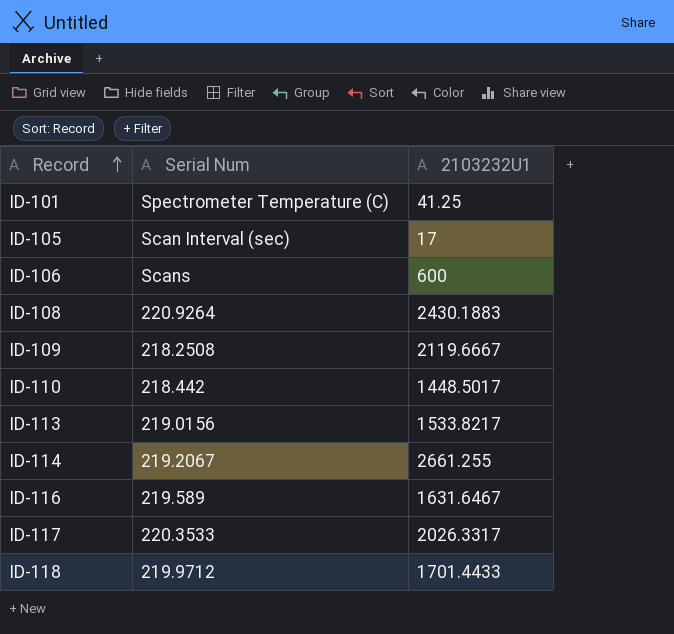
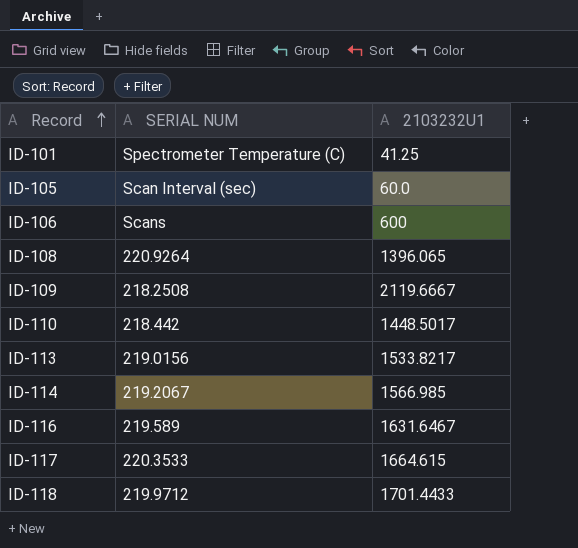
column name: Serial Num -> SERIAL NUM
ID-105 | 2103232U1: 17 -> 60.0
ID-108 | 2103232U1: 2430.1883 -> 1396.065
ID-114 | 2103232U1: 2661.255 -> 1566.985
ID-117 | 2103232U1: 2026.3317 -> 1664.615

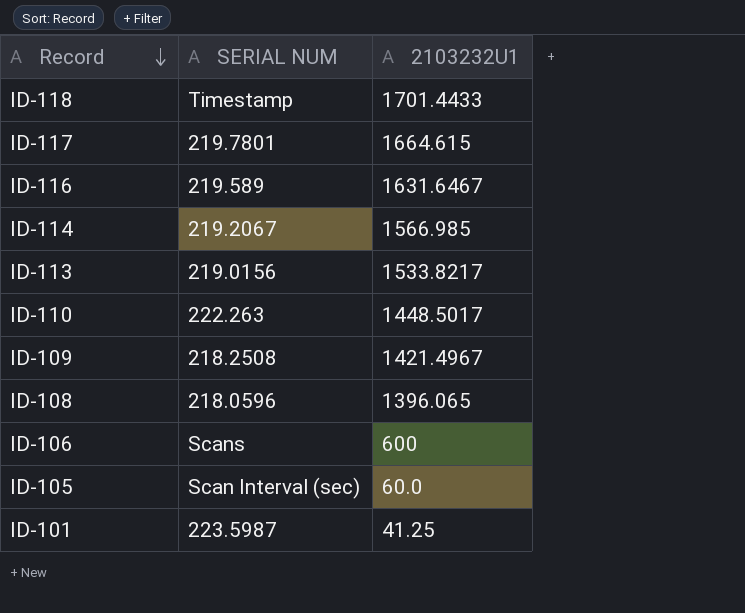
row order: Record ascending -> Record descending
ID-118 | SERIAL NUM: 219.9712 -> Timestamp
ID-117 | SERIAL NUM: 220.3533 -> 219.7801
ID-110 | SERIAL NUM: 218.442 -> 222.263
ID-109 | 2103232U1: 2119.6667 -> 1421.4967
ID-108 | SERIAL NUM: 220.9264 -> 218.0596
ID-101 | SERIAL NUM: Spectrometer Temperature (C) -> 223.5987

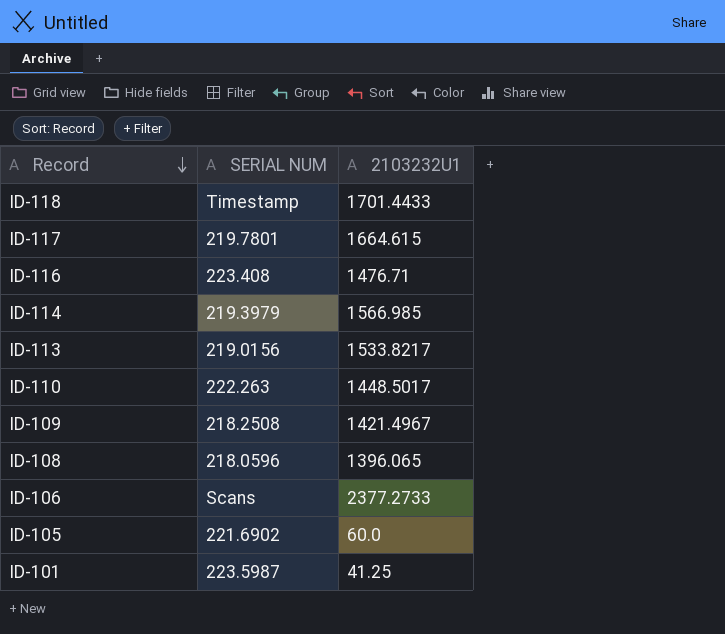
ID-116 | SERIAL NUM: 219.589 -> 223.408
ID-116 | 2103232U1: 1631.6467 -> 1476.71
ID-114 | SERIAL NUM: 219.2067 -> 219.3979
ID-106 | 2103232U1: 600 -> 2377.2733
ID-105 | SERIAL NUM: Scan Interval (sec) -> 221.6902

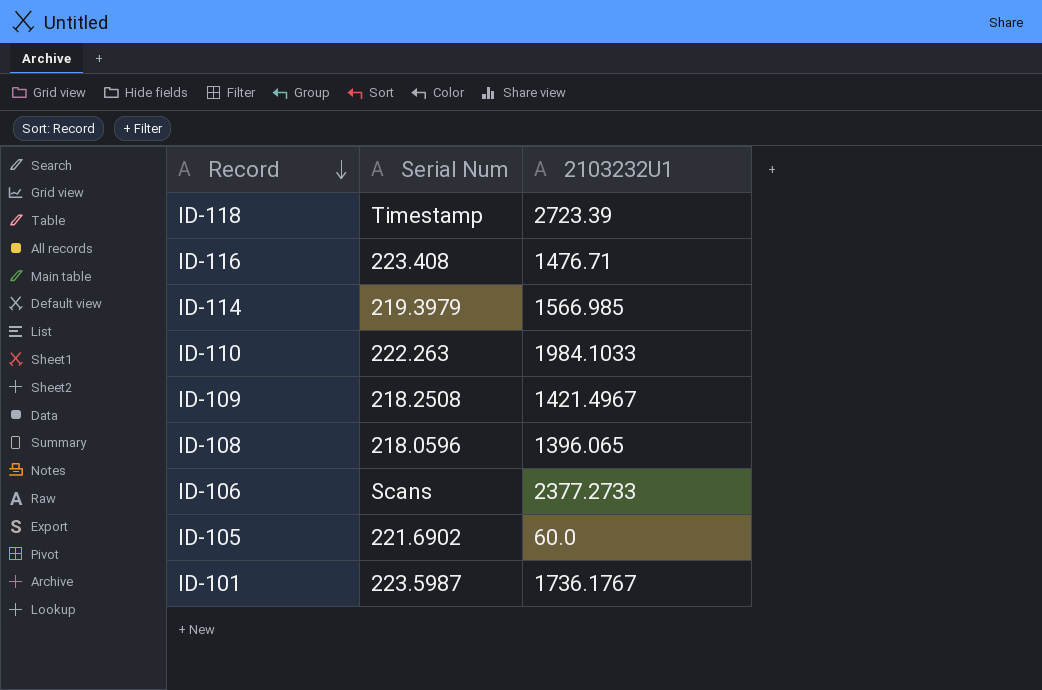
column name: SERIAL NUM -> Serial Num
row ID-117: 219.7801 | 1664.615 -> none
row ID-113: 219.0156 | 1533.8217 -> none
ID-118 | 2103232U1: 1701.4433 -> 2723.39
ID-110 | 2103232U1: 1448.5017 -> 1984.1033
ID-101 | 2103232U1: 41.25 -> 1736.1767

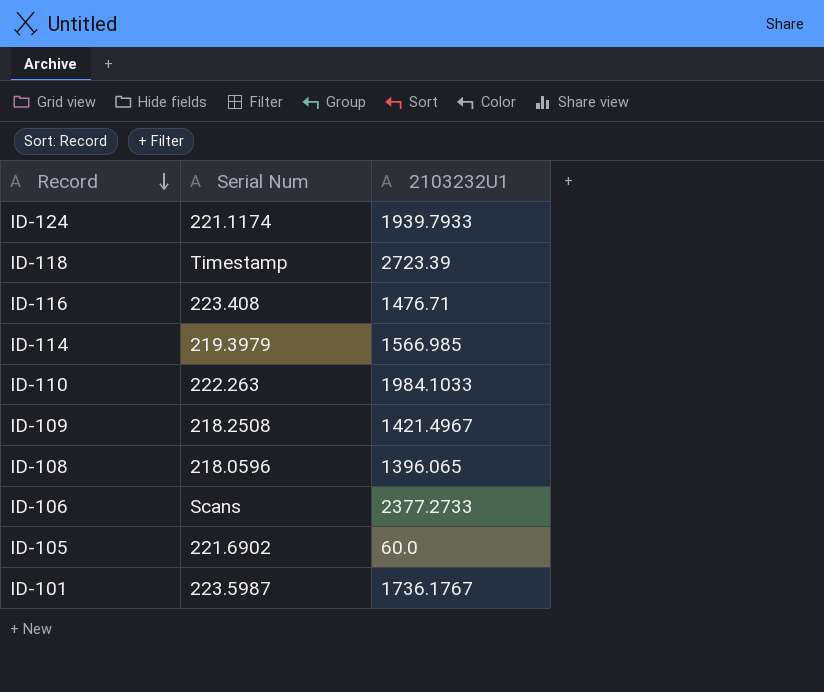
row ID-124: none -> 221.1174 | 1939.7933

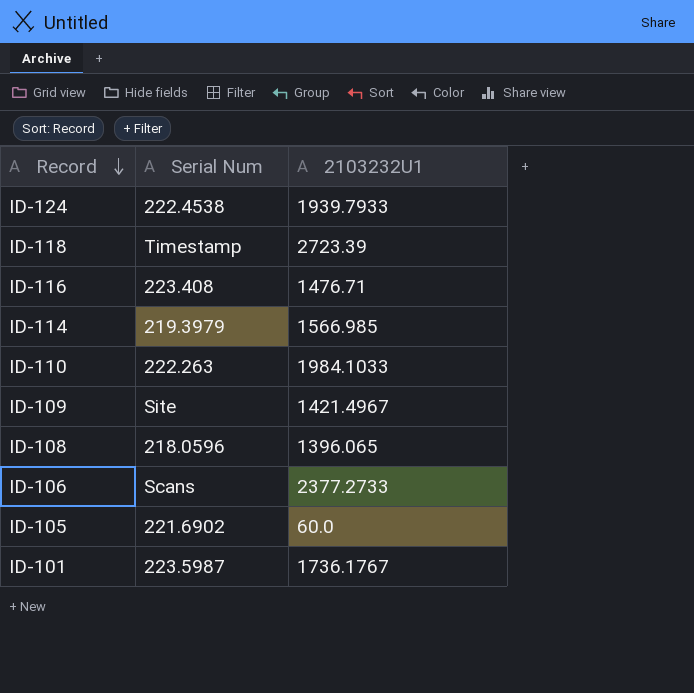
ID-124 | Serial Num: 221.1174 -> 222.4538
ID-109 | Serial Num: 218.2508 -> Site

